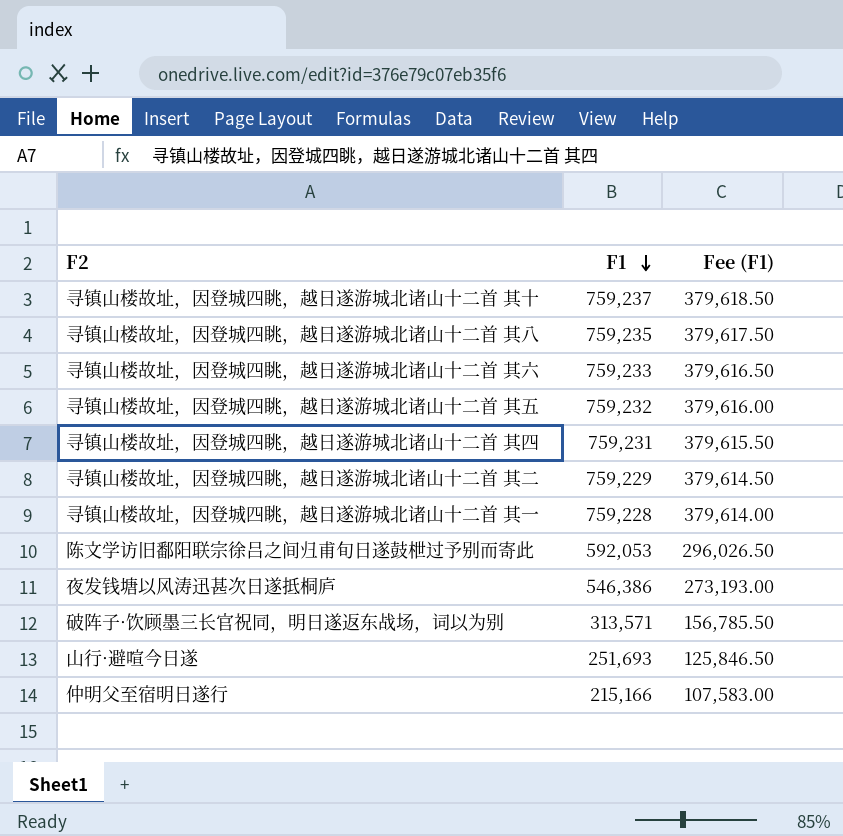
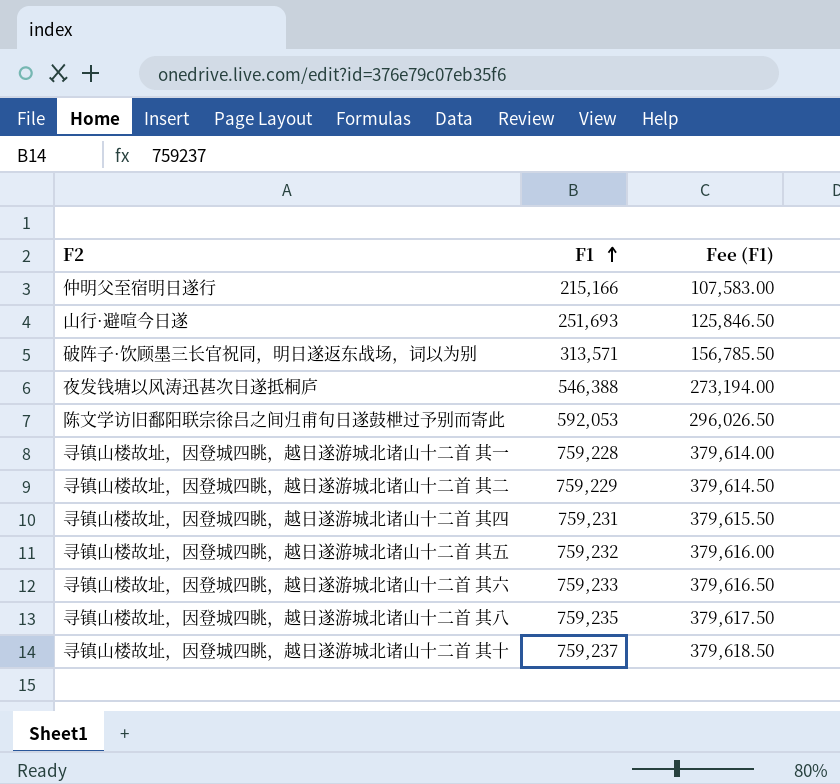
row order: F1 descending -> F1 ascending
夜发钱塘以风涛迅甚次日遂抵桐庐 | F1: 546,386 -> 546,388
夜发钱塘以风涛迅甚次日遂抵桐庐 | Fee (F1): 273,193.00 -> 273,194.00

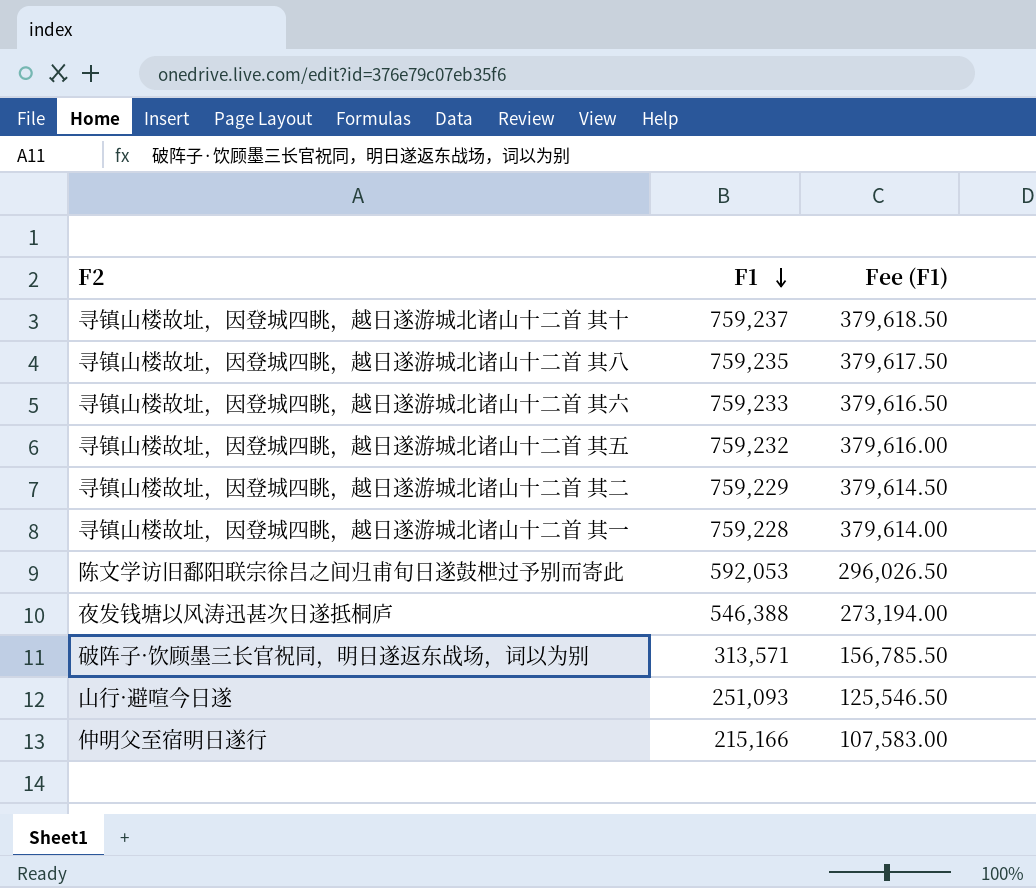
row order: F1 ascending -> F1 descending
row 寻镇山楼故址，因登城四眺，越日遂游城北诸山十二首 其四: 759,231 | 379,615.50 -> none
山行·避喧今日遂 | F1: 251,693 -> 251,093
山行·避喧今日遂 | Fee (F1): 125,846.50 -> 125,546.50

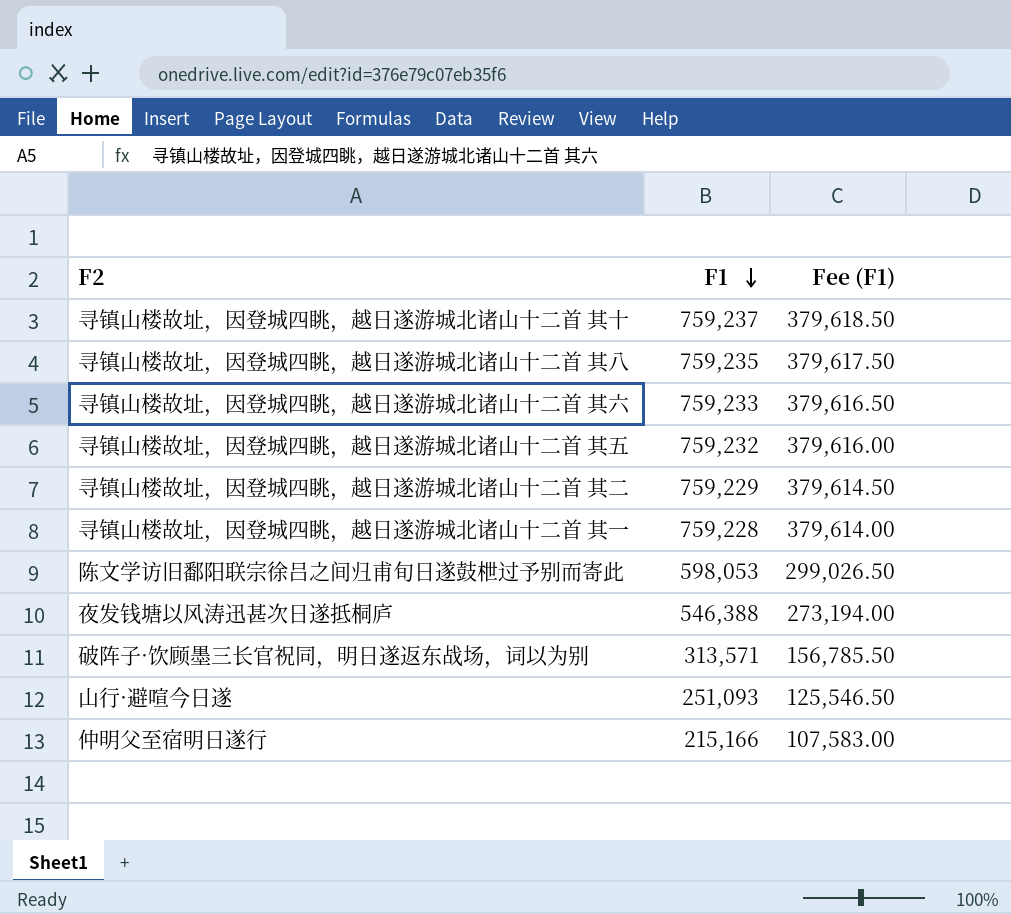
陈文学访旧鄱阳联宗徐吕之间归甫旬日遂鼓枻过予别而寄此 | F1: 592,053 -> 598,053
陈文学访旧鄱阳联宗徐吕之间归甫旬日遂鼓枻过予别而寄此 | Fee (F1): 296,026.50 -> 299,026.50

